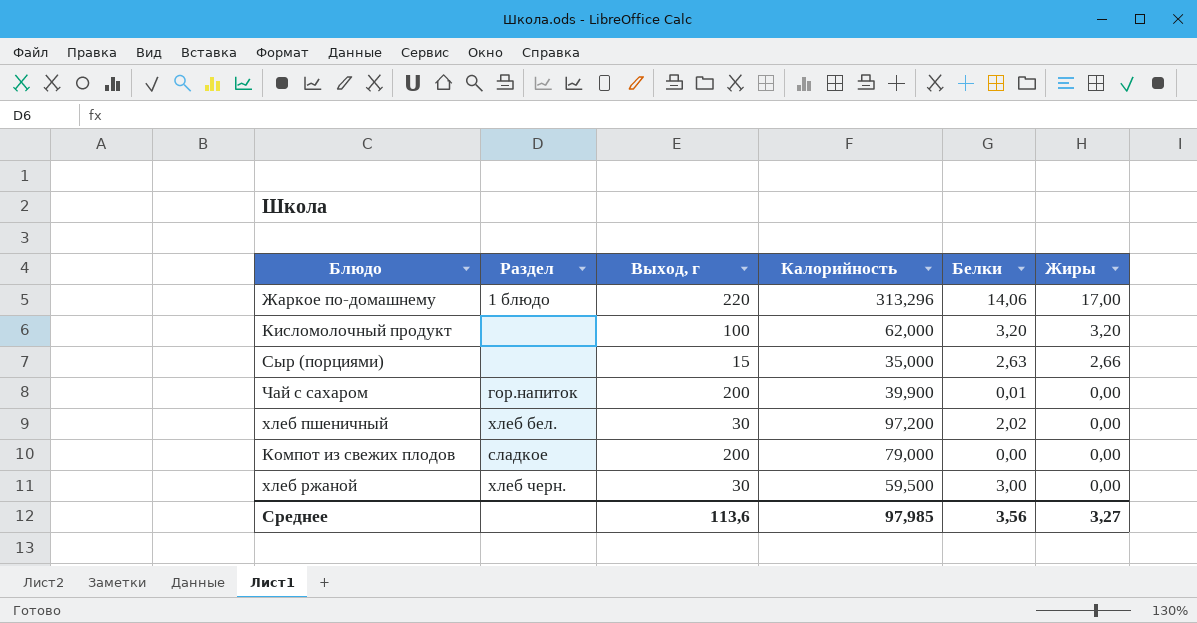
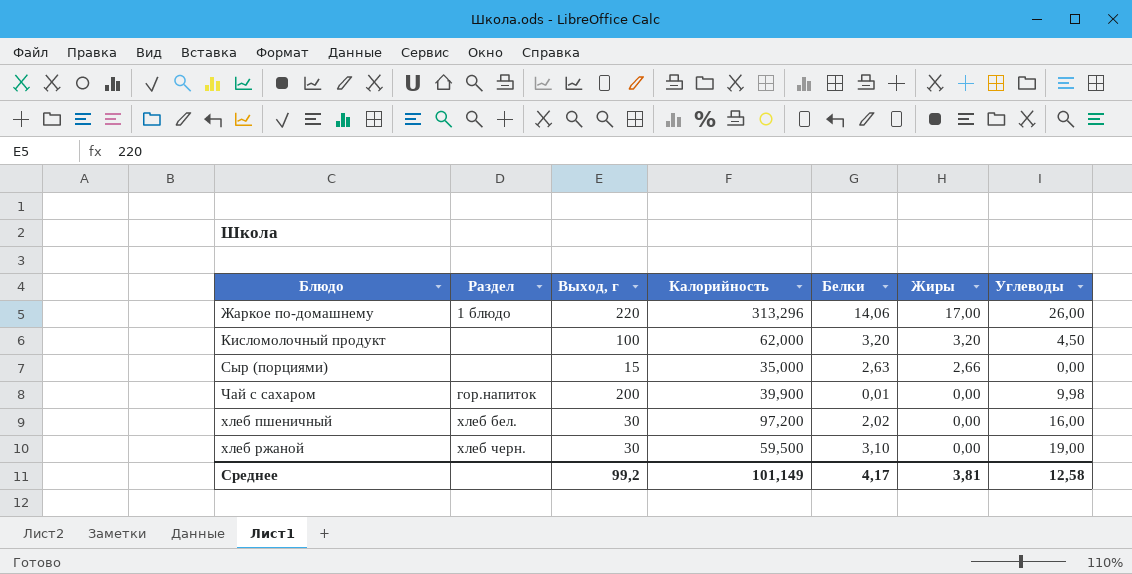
column Углеводы | position: none -> 7
row Компот из свежих плодов: сладкое | 200 | 79,000 | 0,00 | 0,00 -> none
хлеб ржаной | Белки: 3,00 -> 3,10
Среднее | Выход, г: 113,6 -> 99,2
Среднее | Калорийность: 97,985 -> 101,149
Среднее | Белки: 3,56 -> 4,17
Среднее | Жиры: 3,27 -> 3,81

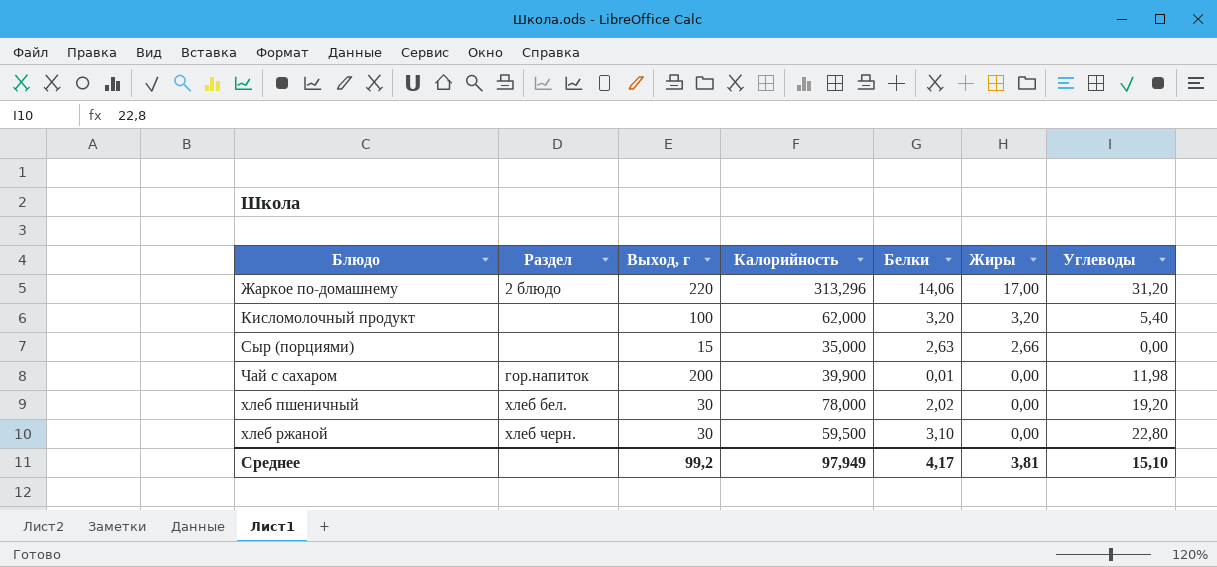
Жаркое по-домашнему | Раздел: 1 блюдо -> 2 блюдо
Жаркое по-домашнему | Углеводы: 26,00 -> 31,20
Кисломолочный продукт | Углеводы: 4,50 -> 5,40
Чай с сахаром | Углеводы: 9,98 -> 11,98
хлеб пшеничный | Калорийность: 97,200 -> 78,000
хлеб пшеничный | Углеводы: 16,00 -> 19,20
хлеб ржаной | Углеводы: 19,00 -> 22,80
Среднее | Калорийность: 101,149 -> 97,949
Среднее | Углеводы: 12,58 -> 15,10

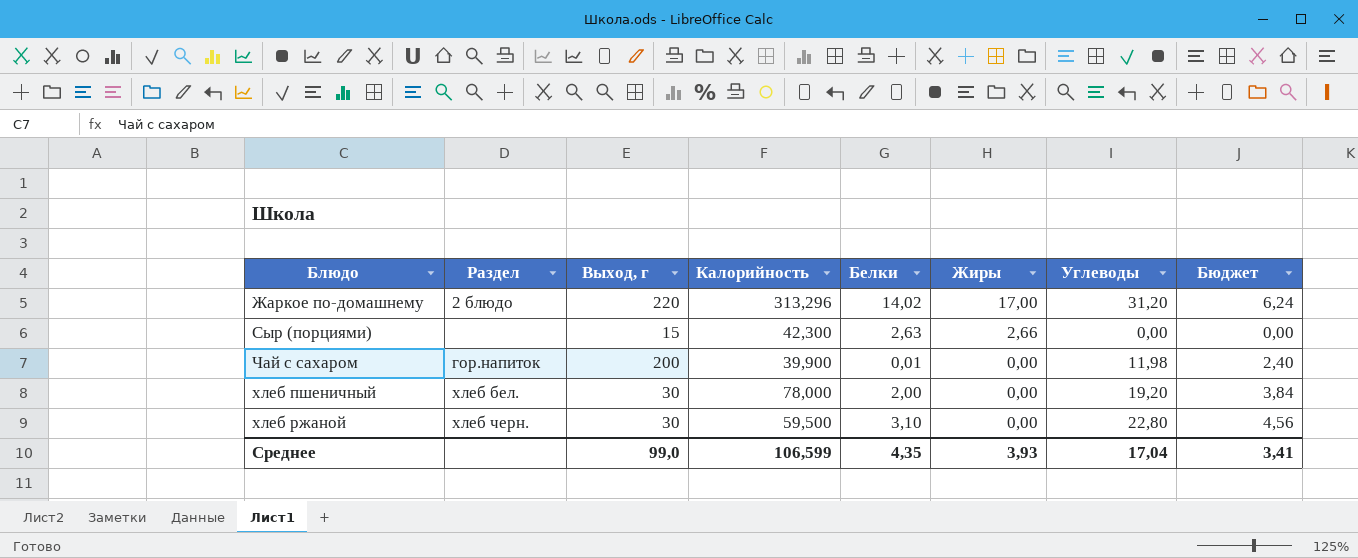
column Бюджет | formula: none -> [Углеводы] * 0,2
row Кисломолочный продукт: none | 100 | 62,000 | 3,20 | 3,20 | 5,40 -> none
Жаркое по-домашнему | Белки: 14,06 -> 14,02
Сыр (порциями) | Калорийность: 35,000 -> 42,300
хлеб пшеничный | Белки: 2,02 -> 2,00
Среднее | Выход, г: 99,2 -> 99,0
Среднее | Калорийность: 97,949 -> 106,599
Среднее | Белки: 4,17 -> 4,35
Среднее | Жиры: 3,81 -> 3,93
Среднее | Углеводы: 15,10 -> 17,04

